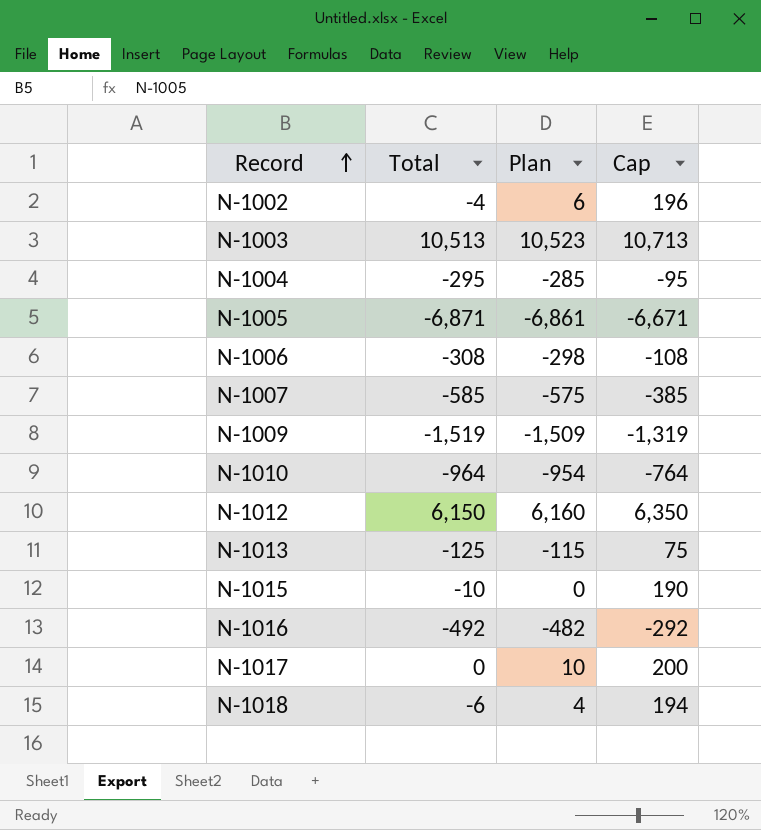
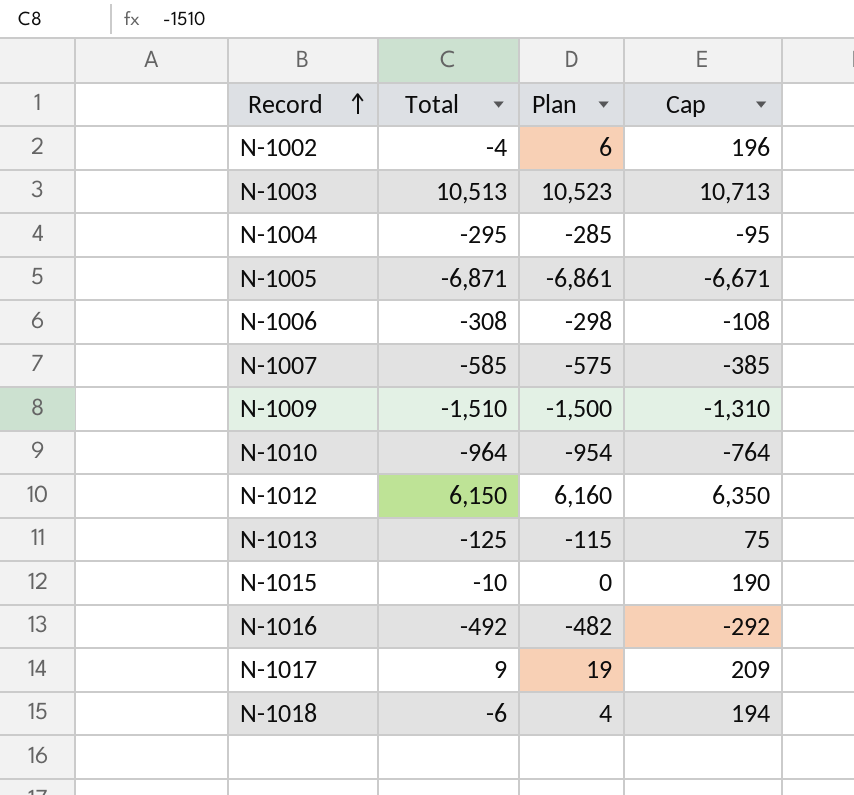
N-1009 | Total: -1,519 -> -1,510
N-1009 | Plan: -1,509 -> -1,500
N-1009 | Cap: -1,319 -> -1,310
N-1017 | Total: 0 -> 9
N-1017 | Plan: 10 -> 19
N-1017 | Cap: 200 -> 209

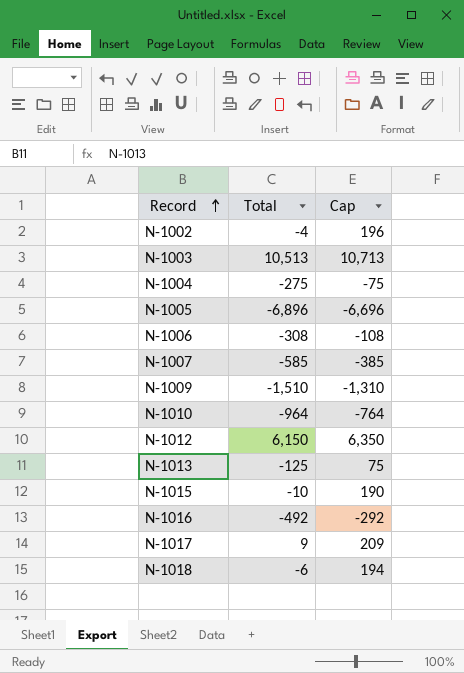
column Plan | formula: [Total] + 10 -> none
N-1004 | Total: -295 -> -275
N-1004 | Cap: -95 -> -75
N-1005 | Total: -6,871 -> -6,896
N-1005 | Cap: -6,671 -> -6,696

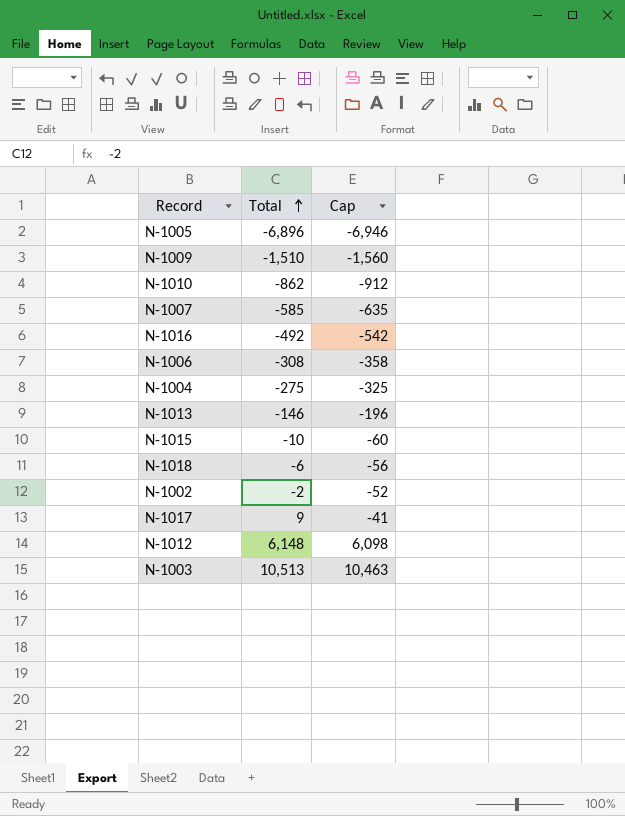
row order: Record ascending -> Total ascending
column Cap | formula: [Total] + 200 -> [Total] - 50
N-1010 | Total: -964 -> -862
N-1013 | Total: -125 -> -146
N-1002 | Total: -4 -> -2
N-1012 | Total: 6,150 -> 6,148

